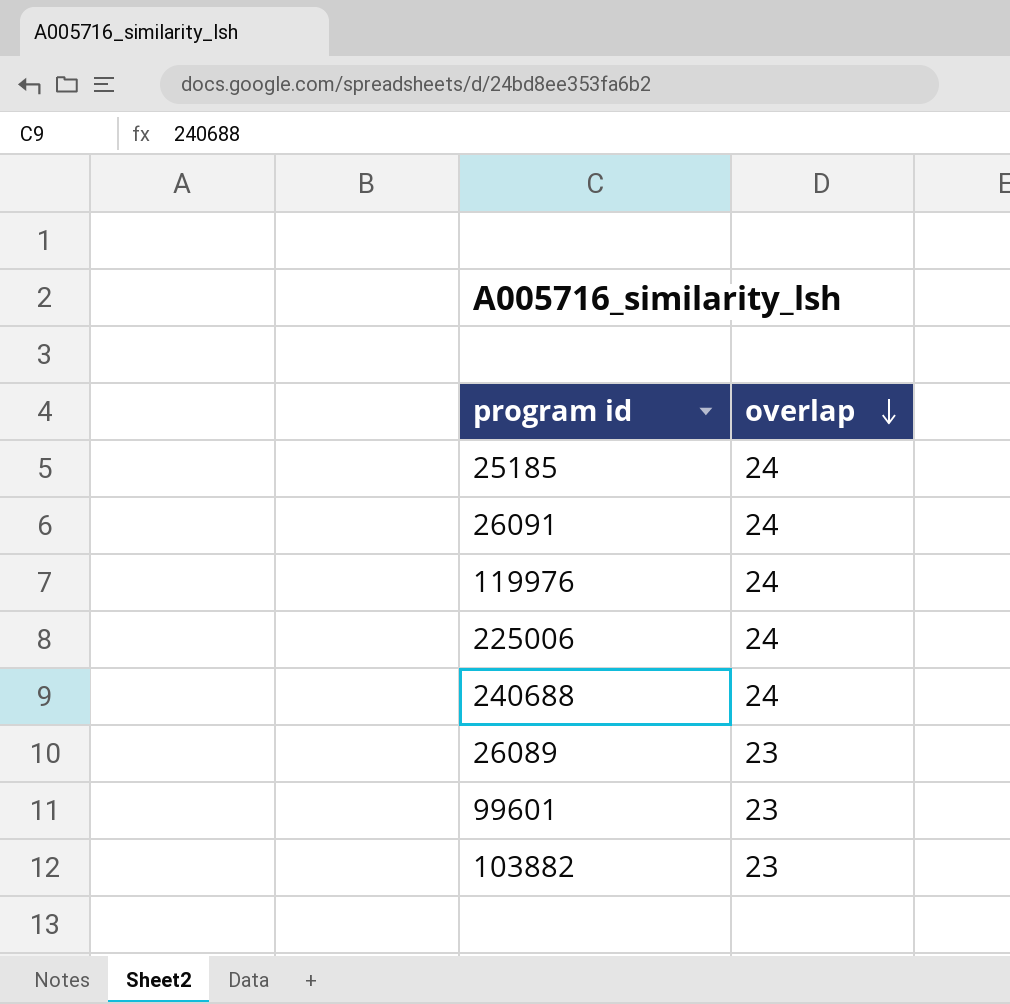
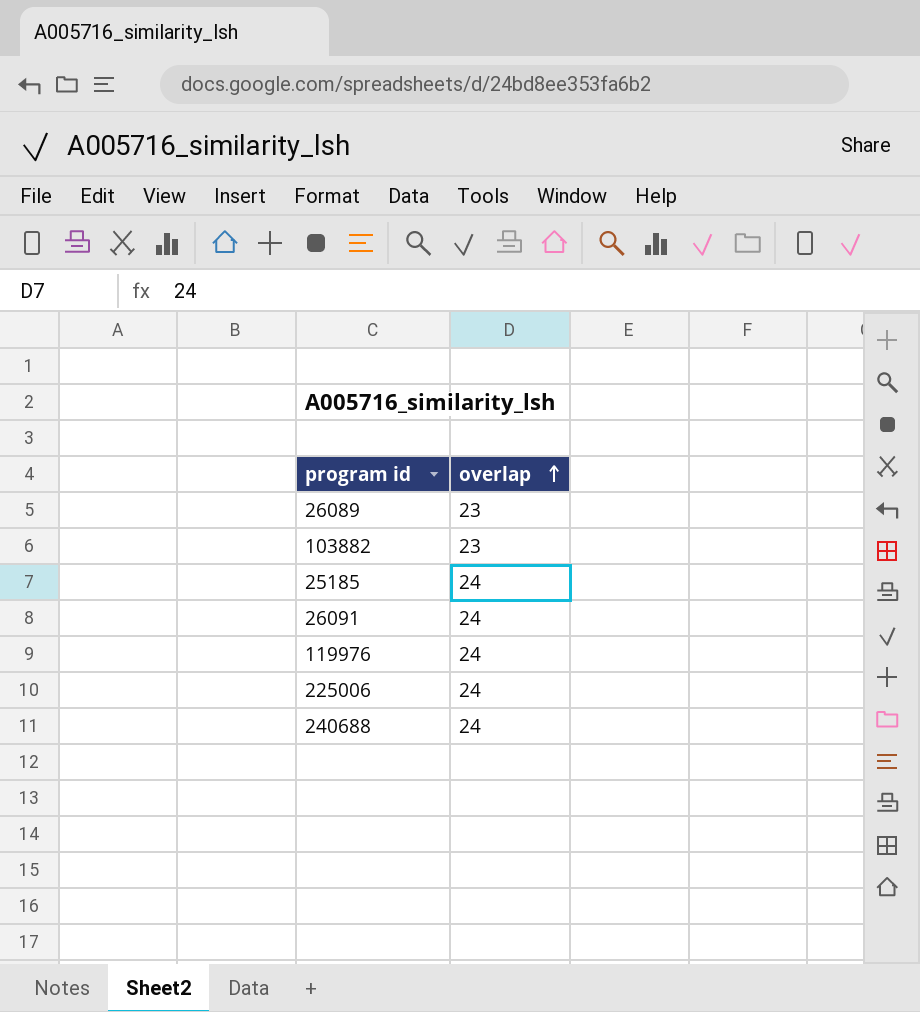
row order: overlap descending -> overlap ascending
row 99601: 23 -> none

